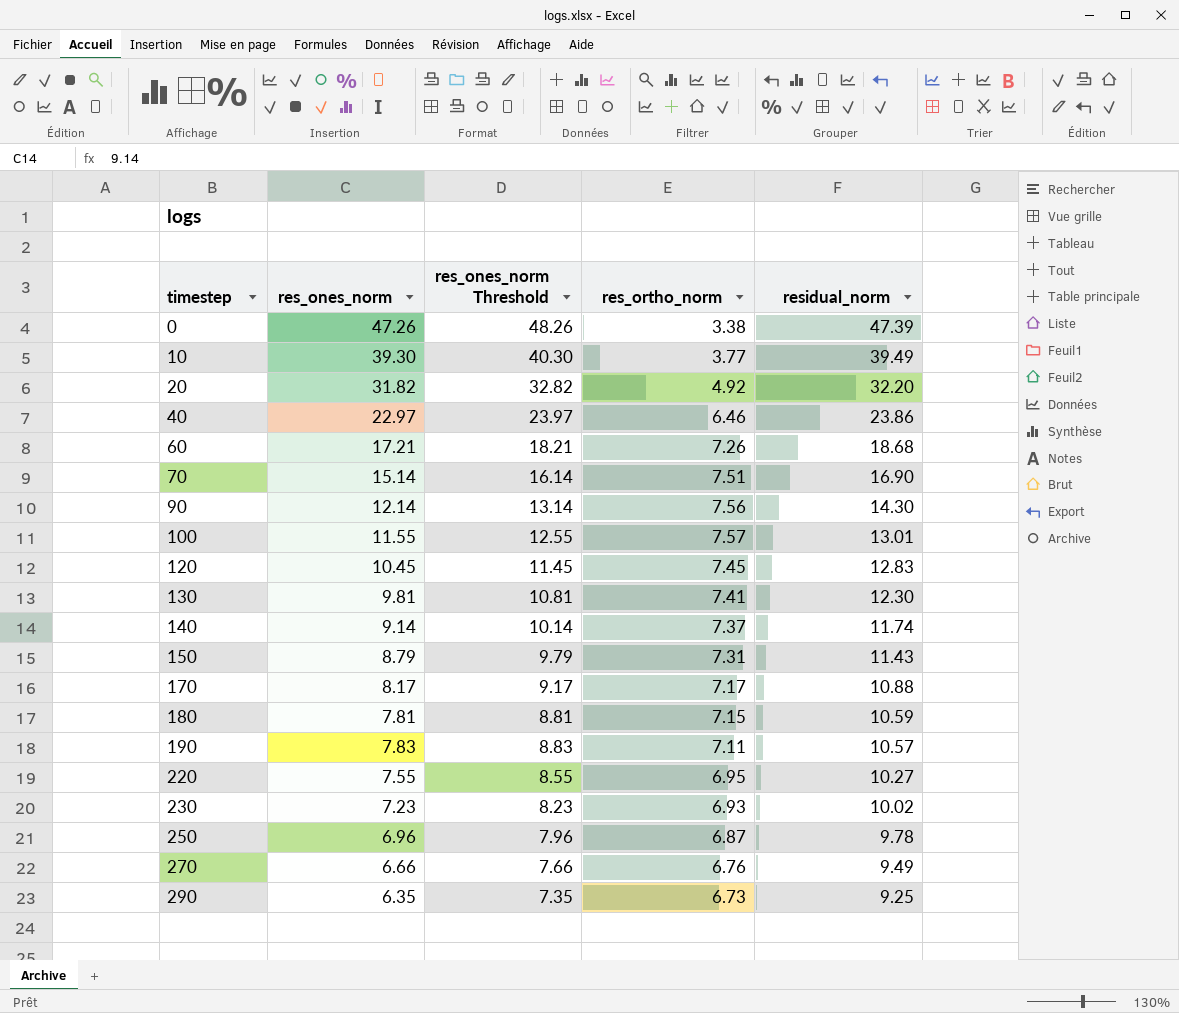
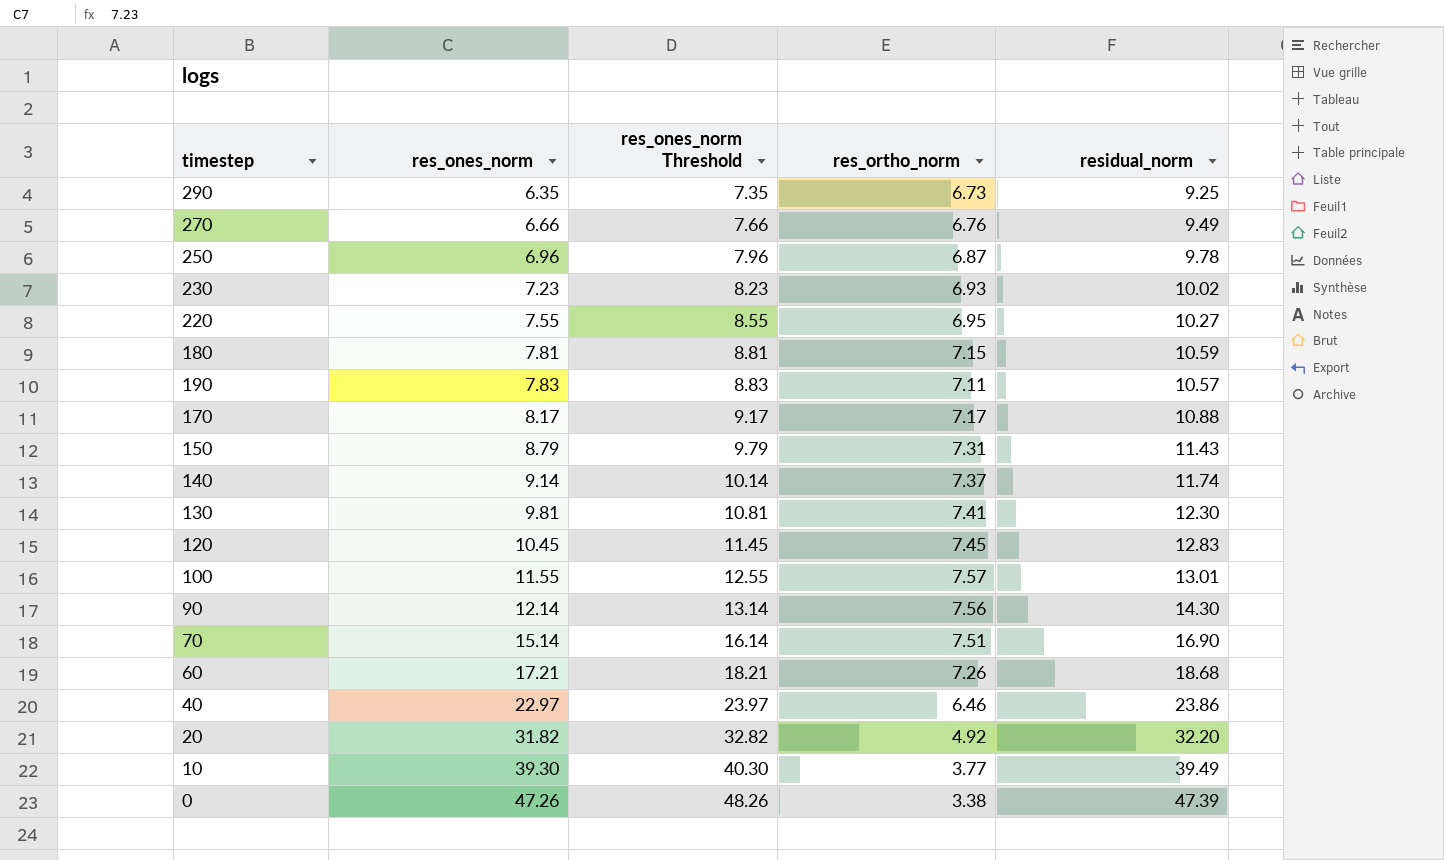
row order: timestep ascending -> res_ones_norm ascending

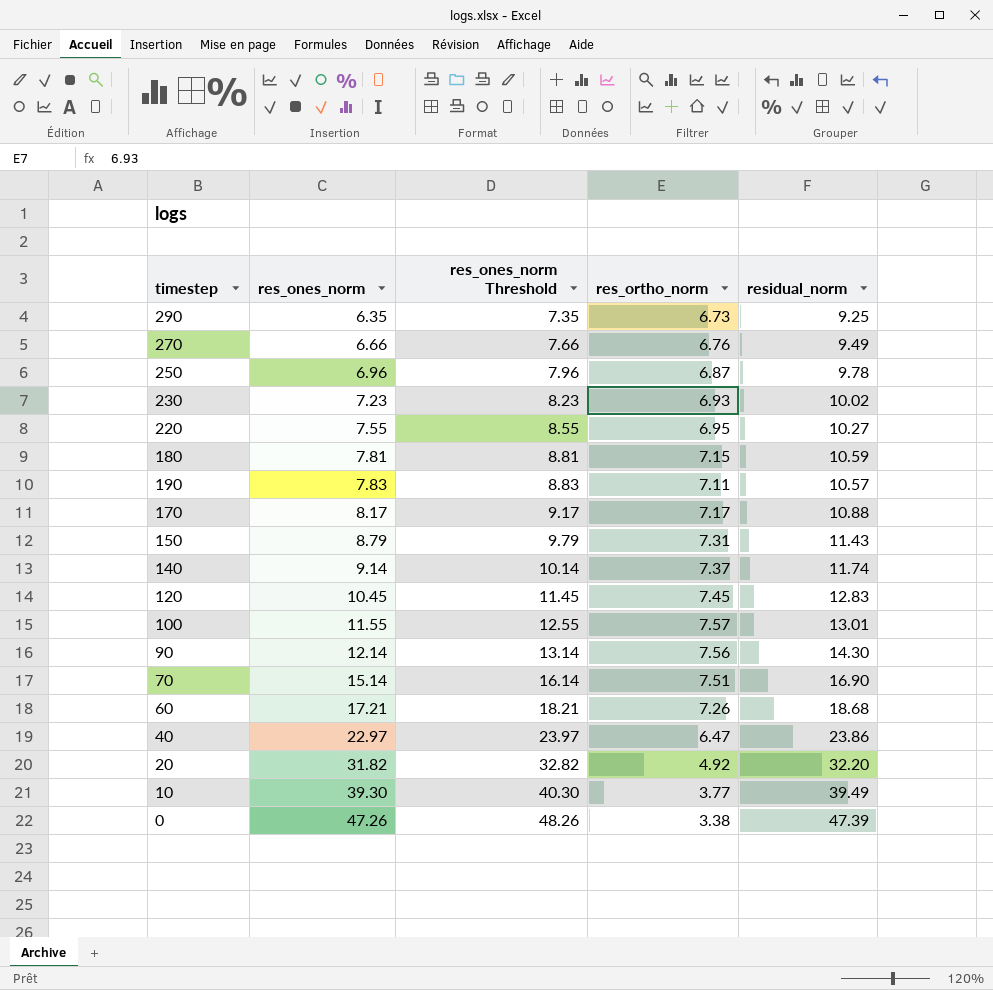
row 130: 9.81 | 10.81 | 7.41 | 12.30 -> none
40 | res_ortho_norm: 6.46 -> 6.47

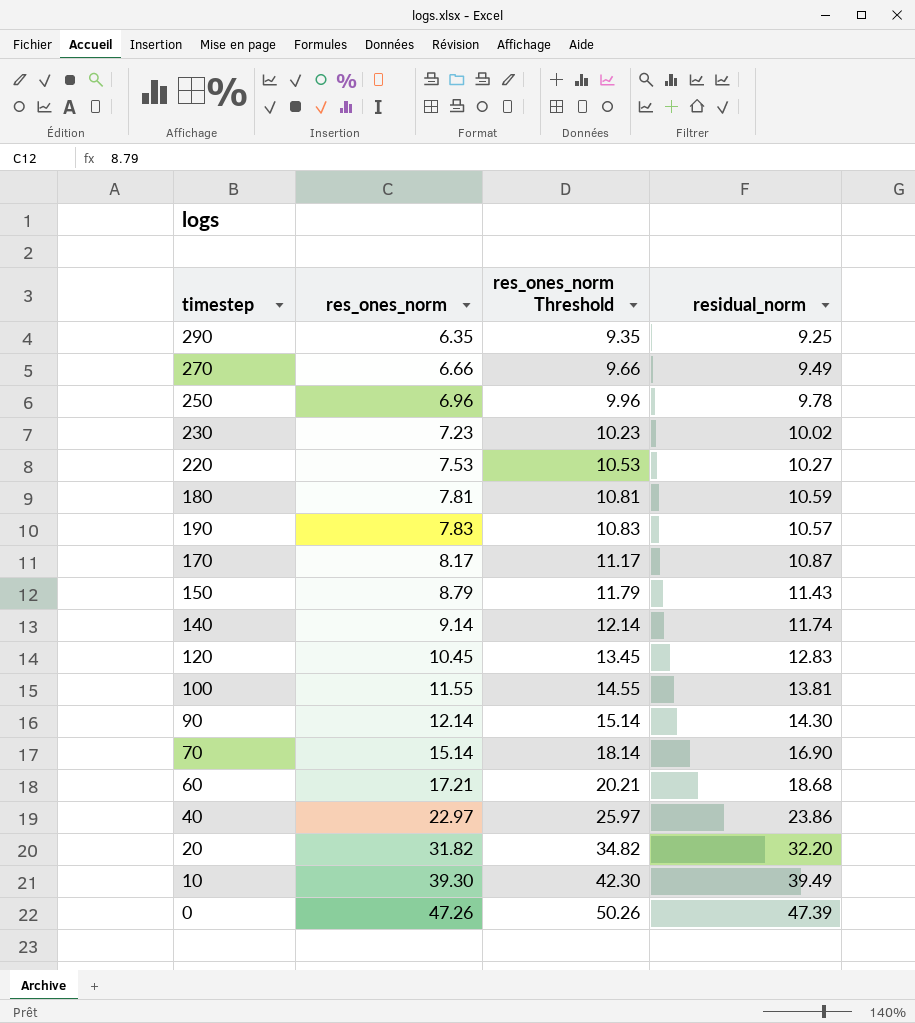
column res_ortho_norm | position: 4 -> none
column res_ones_norm Threshold | formula: [res_ones_norm] + 1 -> [res_ones_norm] + 3
220 | res_ones_norm: 7.55 -> 7.53
170 | residual_norm: 10.88 -> 10.87
100 | residual_norm: 13.01 -> 13.81

